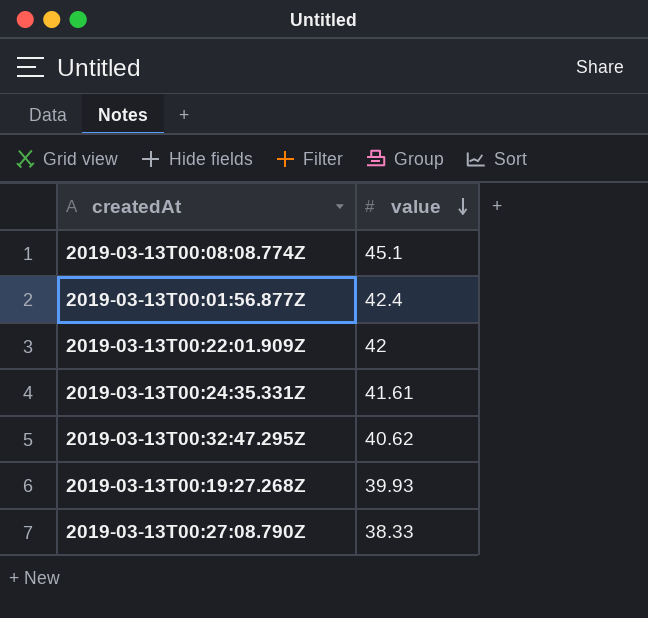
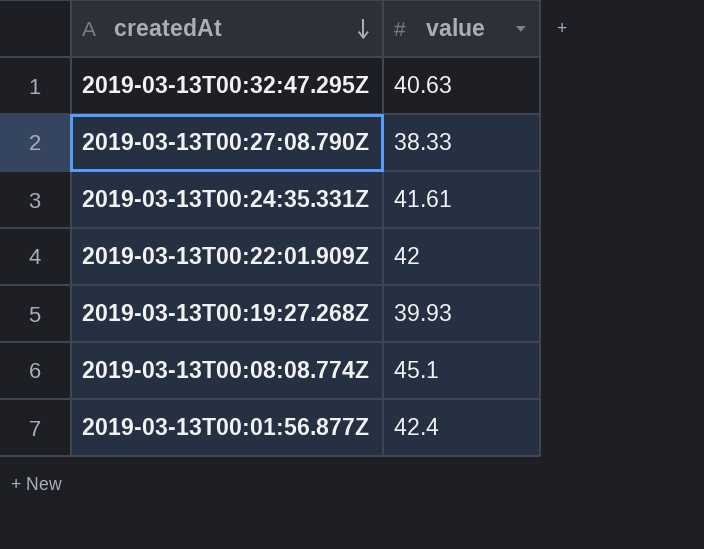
row order: value descending -> createdAt descending
2019-03-13T00:32:47.295Z | value: 40.62 -> 40.63

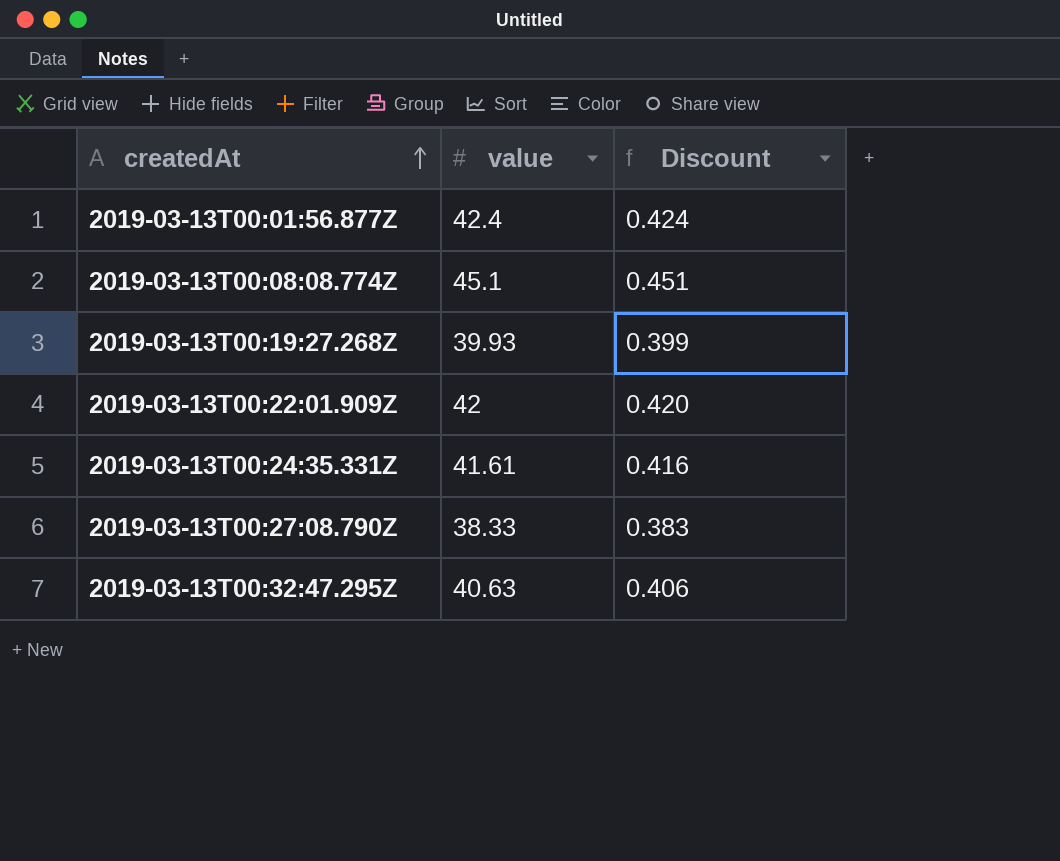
row order: createdAt descending -> createdAt ascending
column Discount | formula: none -> [value] * 0.01

